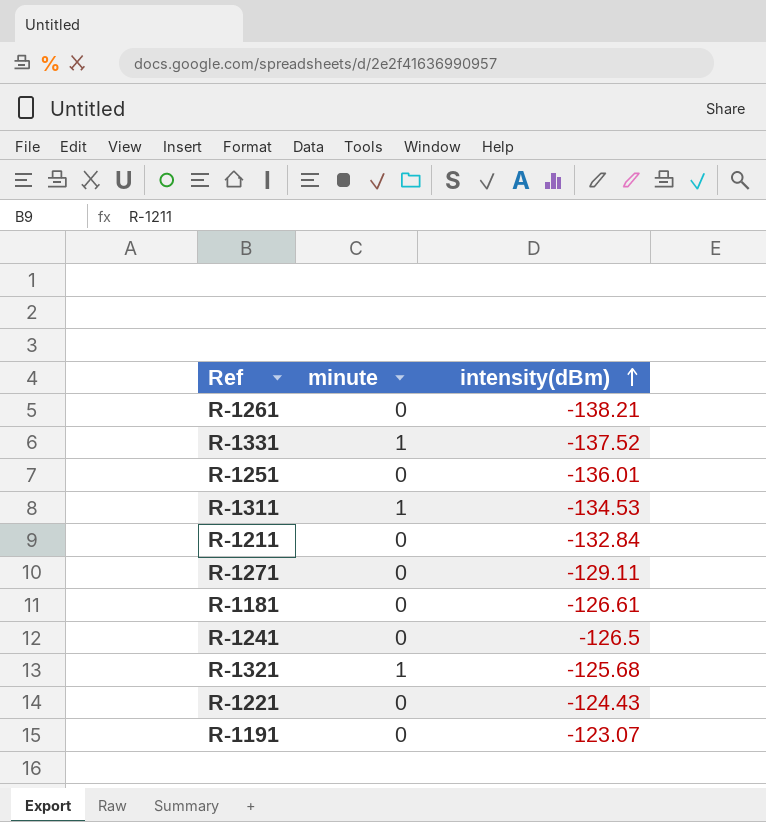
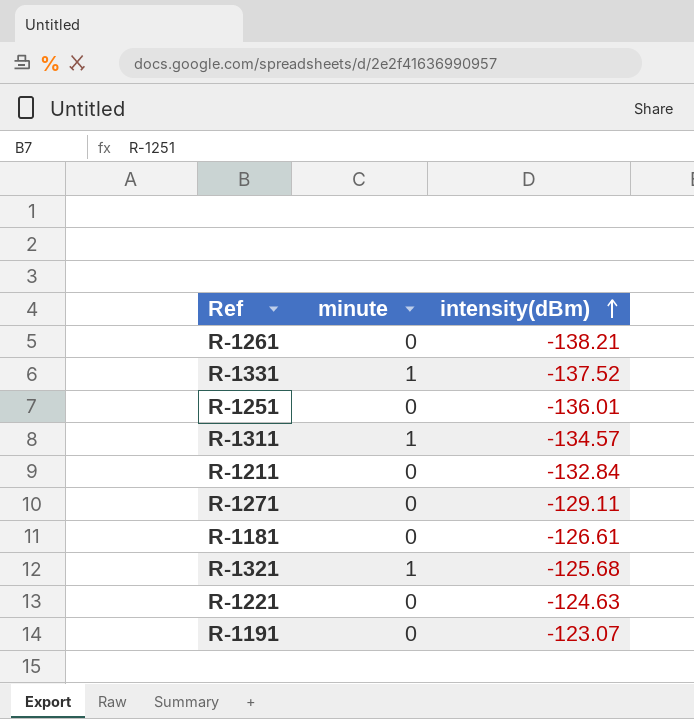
row R-1241: 0 | -126.5 -> none
R-1311 | intensity(dBm): -134.53 -> -134.57
R-1221 | intensity(dBm): -124.43 -> -124.63

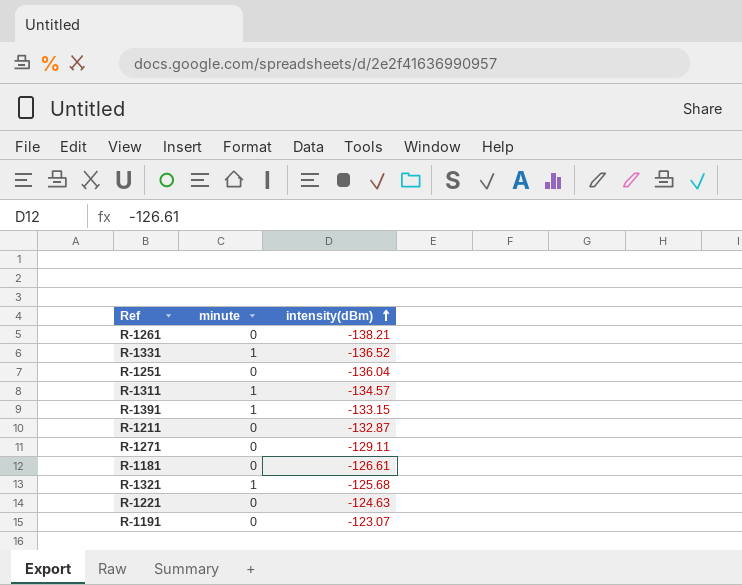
R-1331 | intensity(dBm): -137.52 -> -136.52
R-1251 | intensity(dBm): -136.01 -> -136.04
row R-1391: none -> 1 | -133.15
R-1211 | intensity(dBm): -132.84 -> -132.87

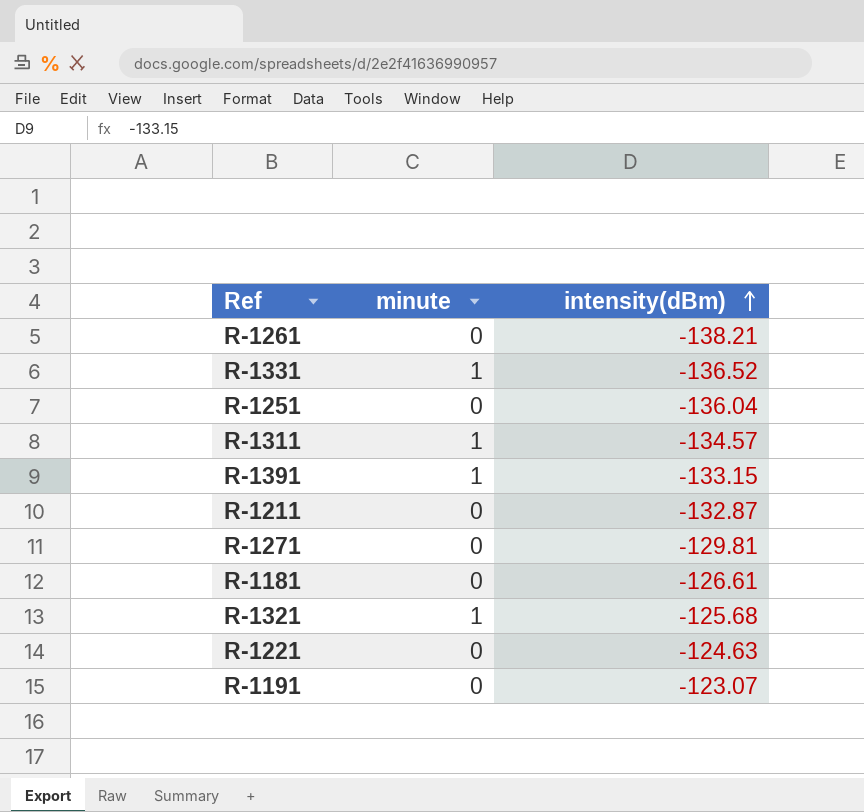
R-1271 | intensity(dBm): -129.11 -> -129.81

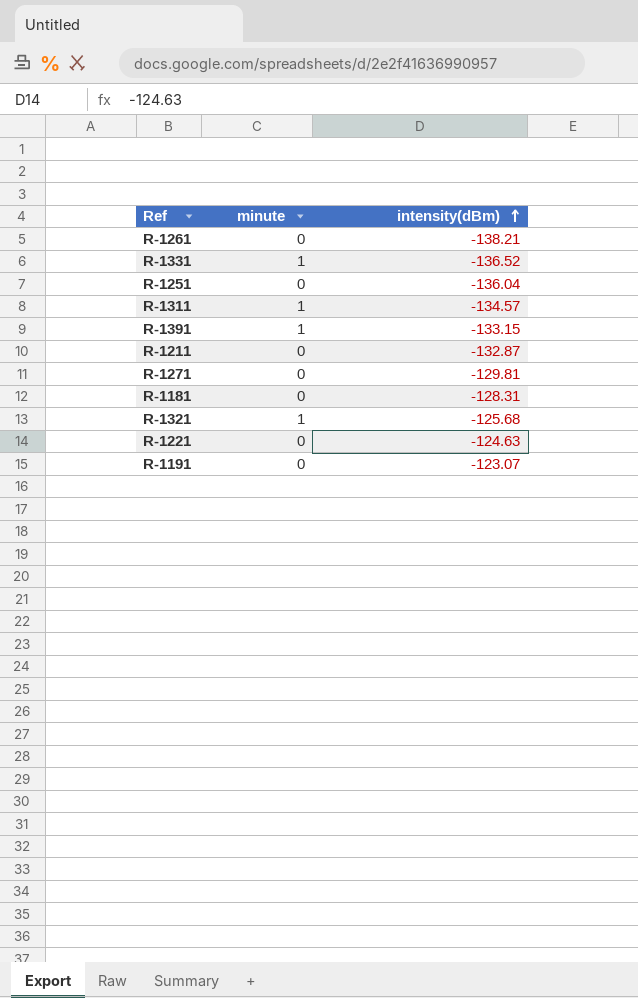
R-1181 | intensity(dBm): -126.61 -> -128.31

